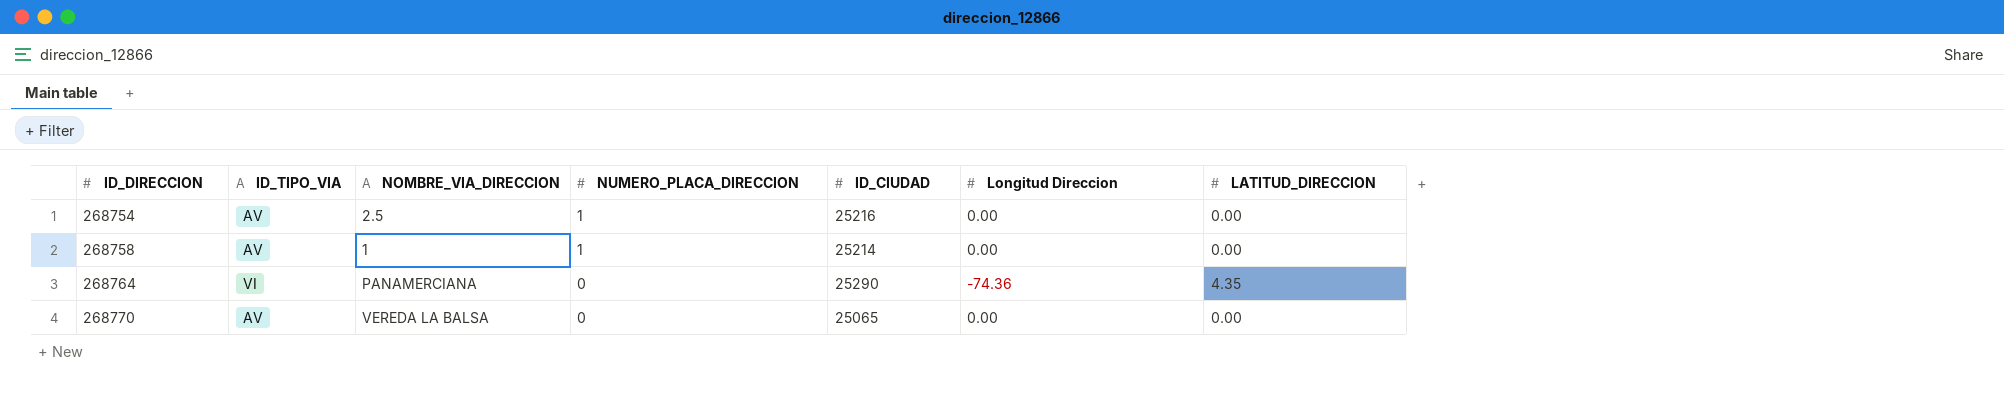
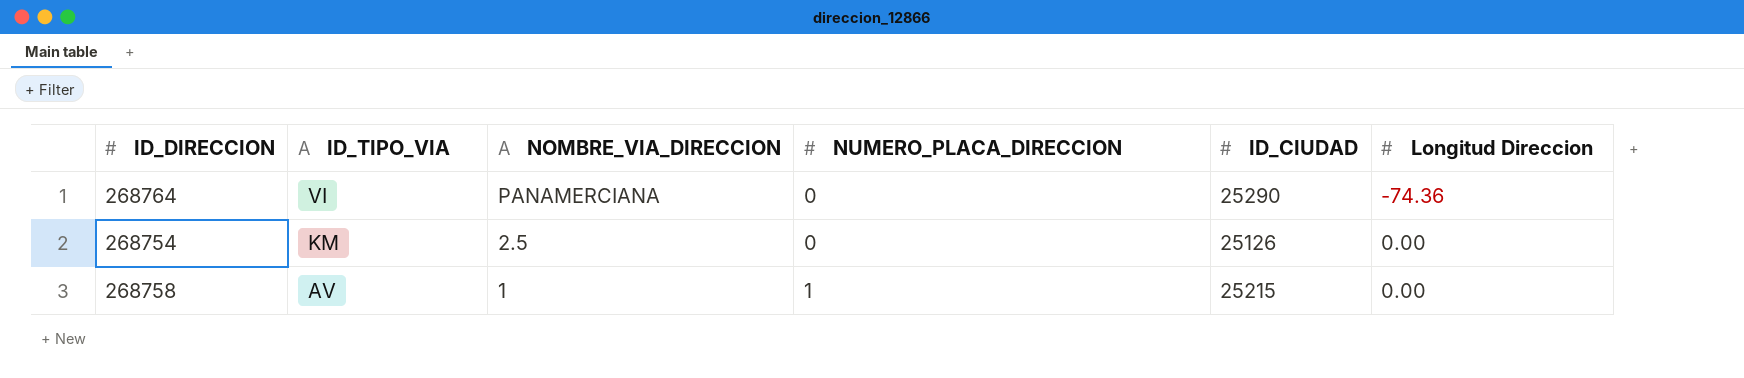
row order: ID_DIRECCION ascending -> ID_TIPO_VIA descending
column LATITUD_DIRECCION | position: 7 -> none
row 268770: AV | VEREDA LA BALSA | 0 | 25065 | 0.00 | 0.00 -> none
268754 | ID_TIPO_VIA: AV -> KM
268754 | NUMERO_PLACA_DIRECCION: 1 -> 0
268754 | ID_CIUDAD: 25216 -> 25126
268758 | ID_CIUDAD: 25214 -> 25215

